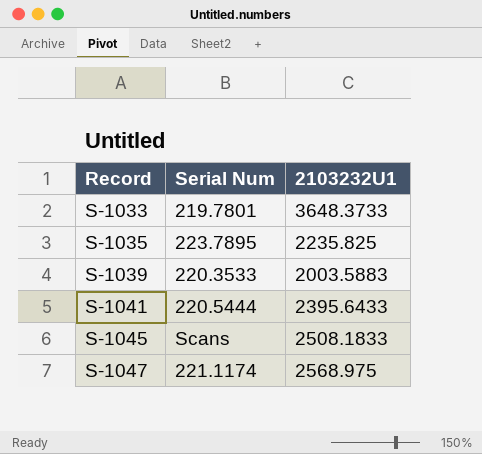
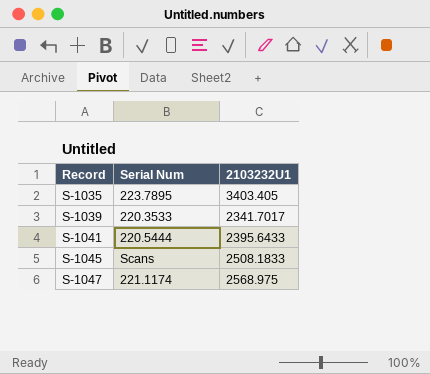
row S-1033: 219.7801 | 3648.3733 -> none
S-1035 | 2103232U1: 2235.825 -> 3403.405
S-1039 | 2103232U1: 2003.5883 -> 2341.7017

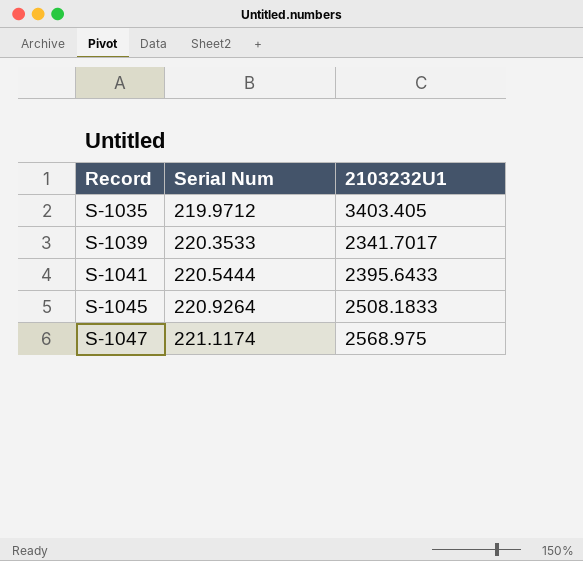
S-1035 | Serial Num: 223.7895 -> 219.9712
S-1045 | Serial Num: Scans -> 220.9264

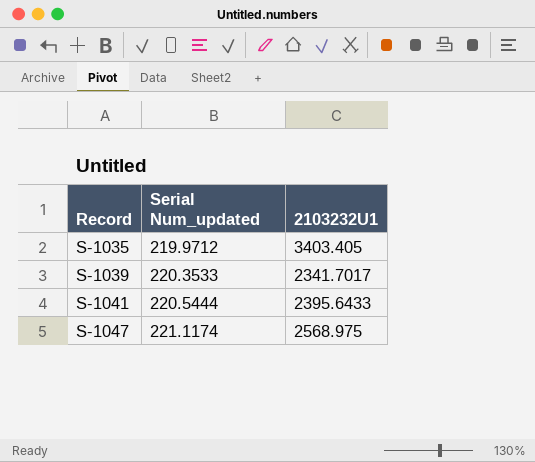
column name: Serial Num -> Serial Num_updated
row S-1045: 220.9264 | 2508.1833 -> none

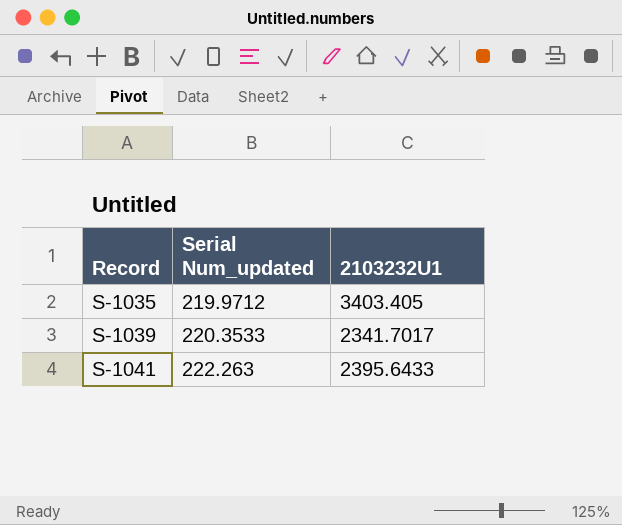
row S-1047: 221.1174 | 2568.975 -> none
S-1041 | Serial Num_updated: 220.5444 -> 222.263

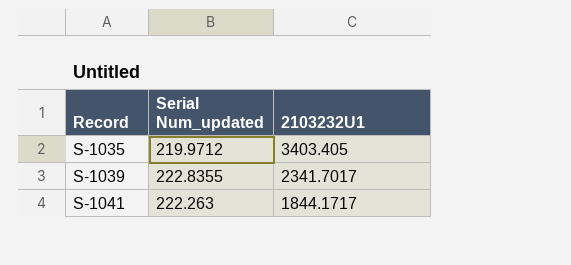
S-1039 | Serial Num_updated: 220.3533 -> 222.8355
S-1041 | 2103232U1: 2395.6433 -> 1844.1717

